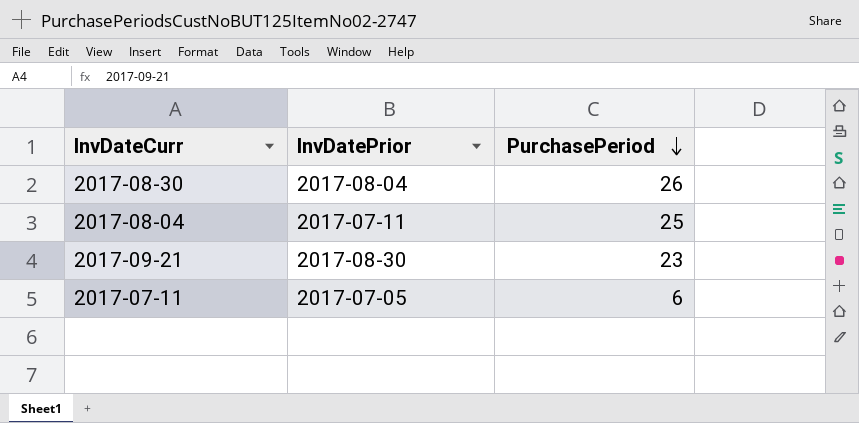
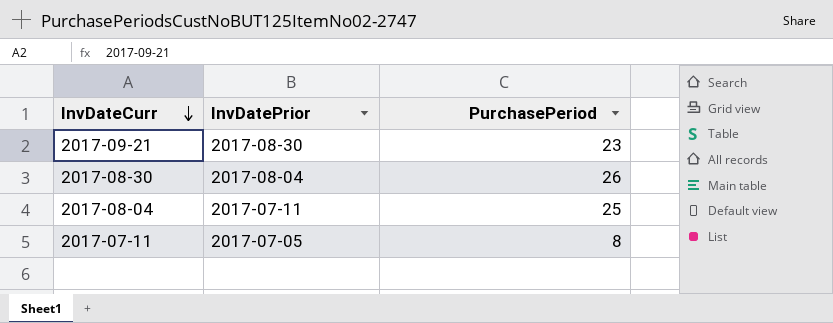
row order: PurchasePeriod descending -> InvDateCurr descending
2017-07-11 | PurchasePeriod: 6 -> 8

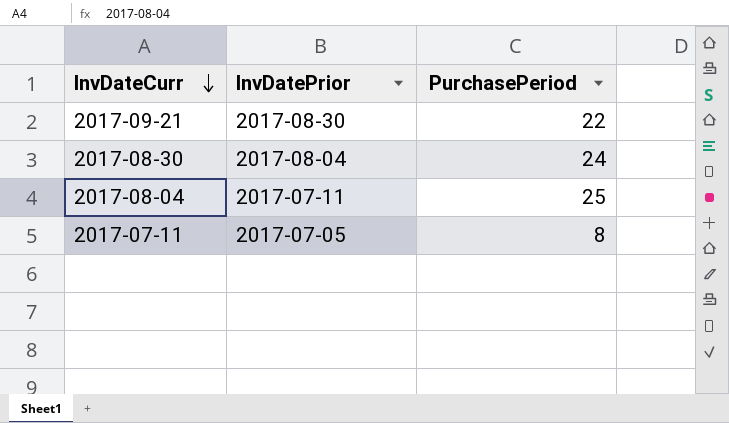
2017-09-21 | PurchasePeriod: 23 -> 22
2017-08-30 | PurchasePeriod: 26 -> 24

